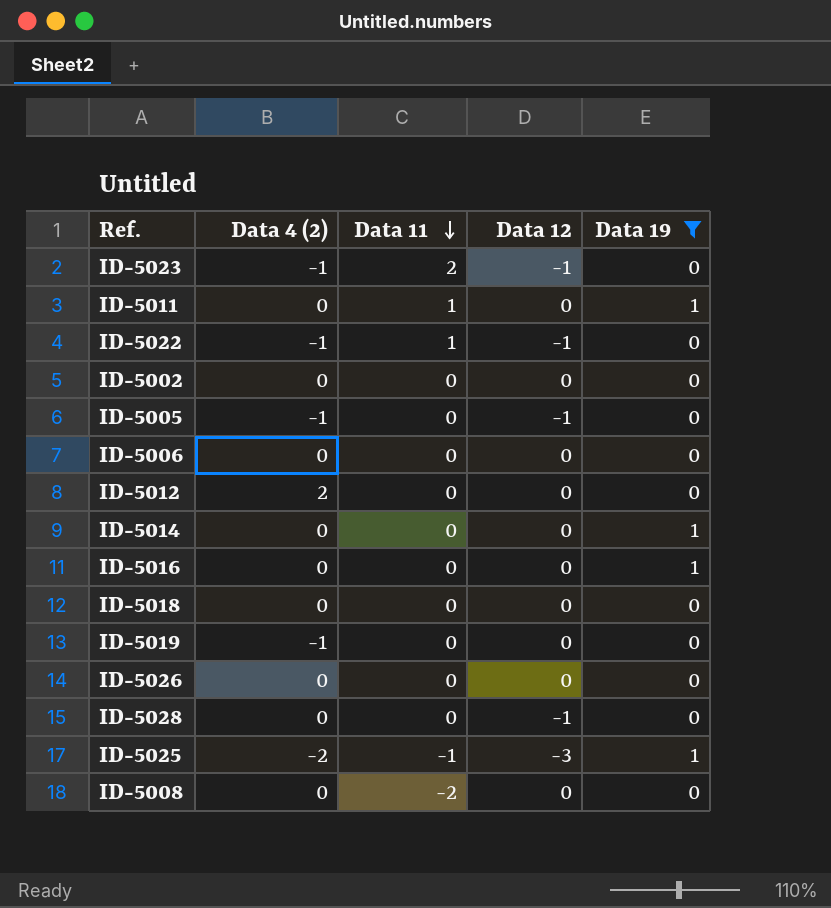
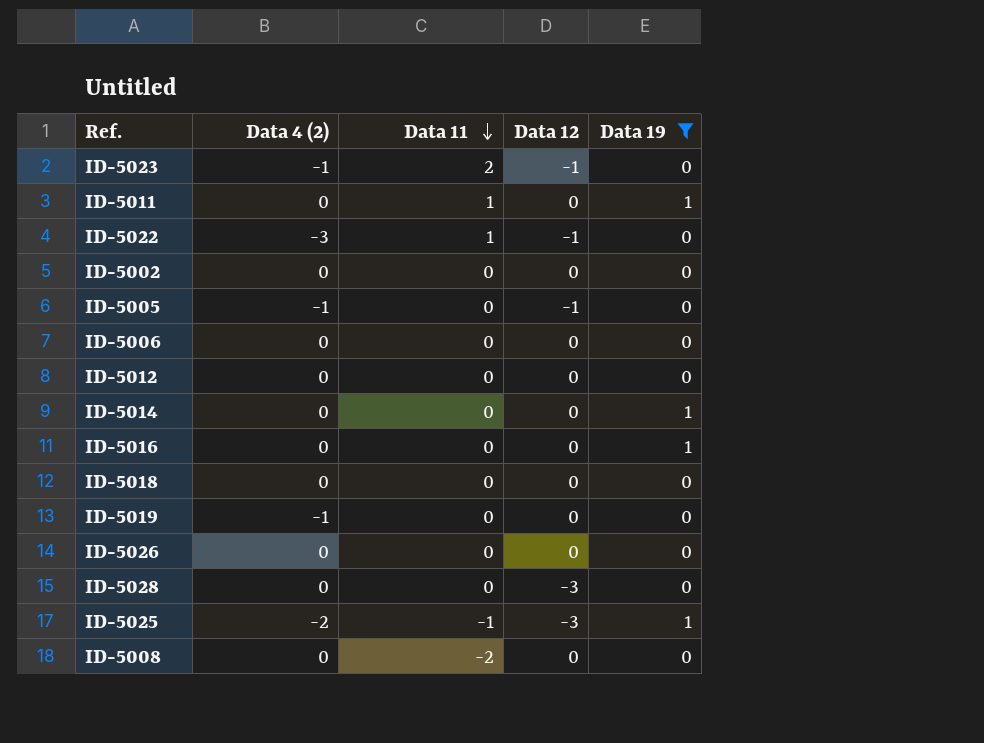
ID-5022 | Data 4 (2): -1 -> -3
ID-5012 | Data 4 (2): 2 -> 0
ID-5028 | Data 12: -1 -> -3

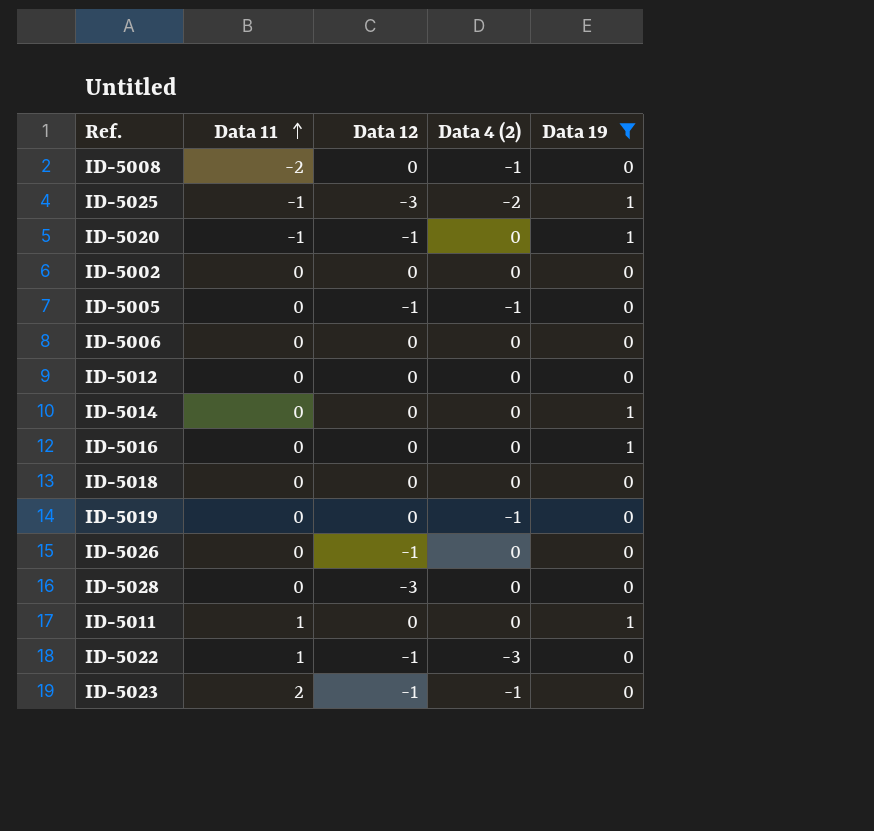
row order: Data 11 descending -> Data 11 ascending
column Data 4 (2) | position: 2 -> 4
ID-5008 | Data 4 (2): 0 -> -1
row ID-5020: none -> -1 | -1 | 0 | 1
ID-5026 | Data 12: 0 -> -1

